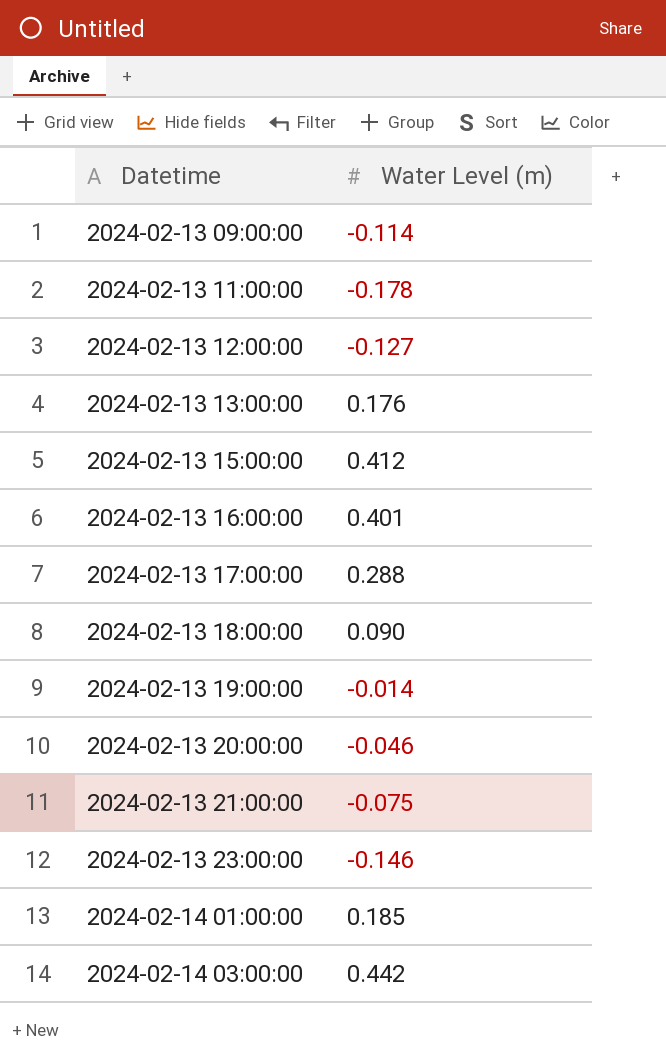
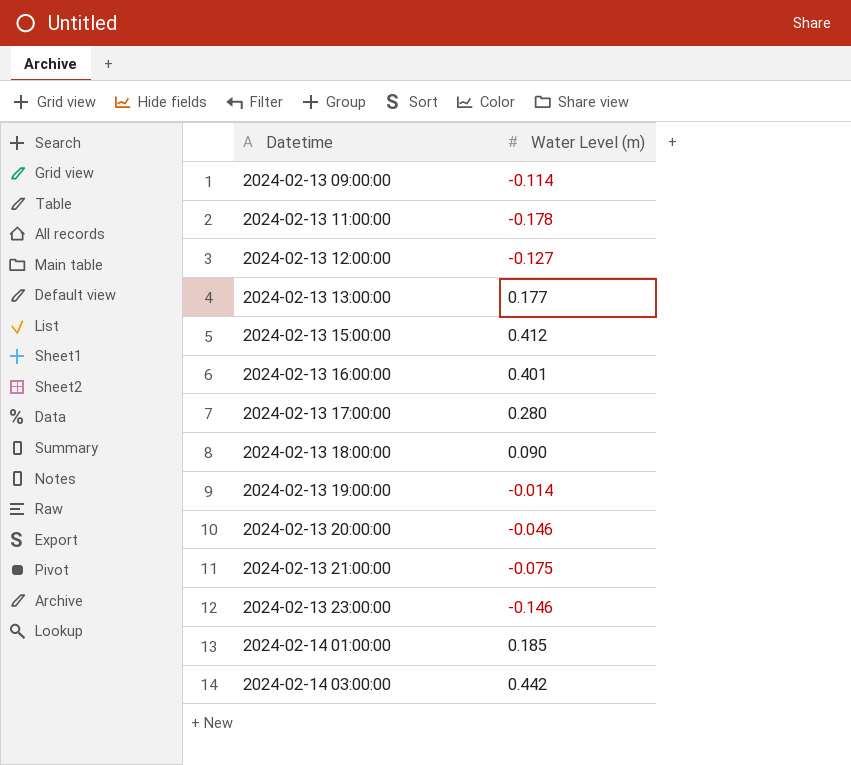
2024-02-13 13:00:00 | Water Level (m): 0.176 -> 0.177
2024-02-13 17:00:00 | Water Level (m): 0.288 -> 0.280

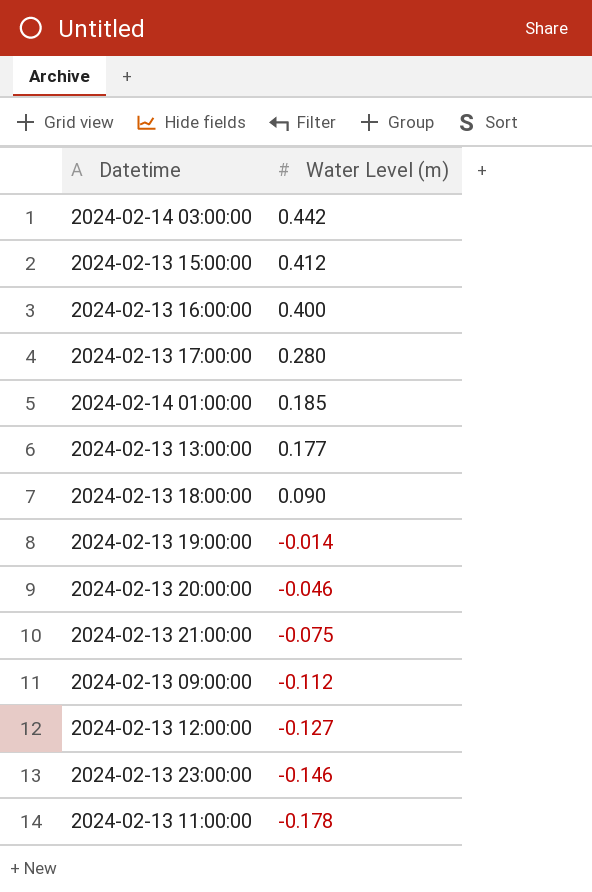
row order: Datetime ascending -> Water Level (m) descending
2024-02-13 16:00:00 | Water Level (m): 0.401 -> 0.400
2024-02-13 09:00:00 | Water Level (m): -0.114 -> -0.112

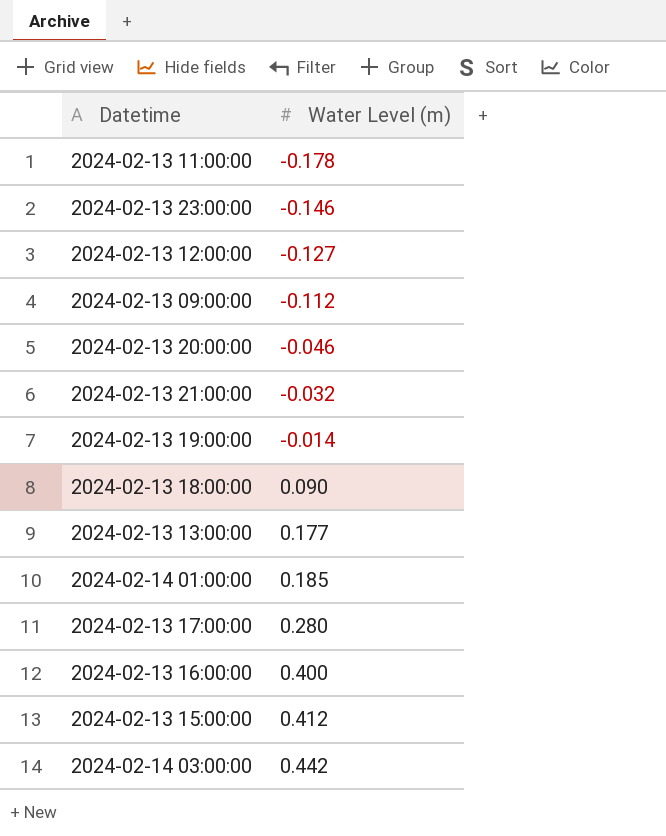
row order: Water Level (m) descending -> Water Level (m) ascending
2024-02-13 21:00:00 | Water Level (m): -0.075 -> -0.032

